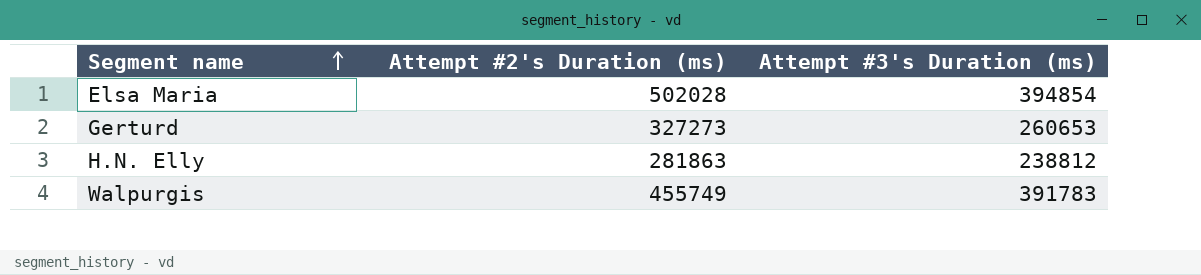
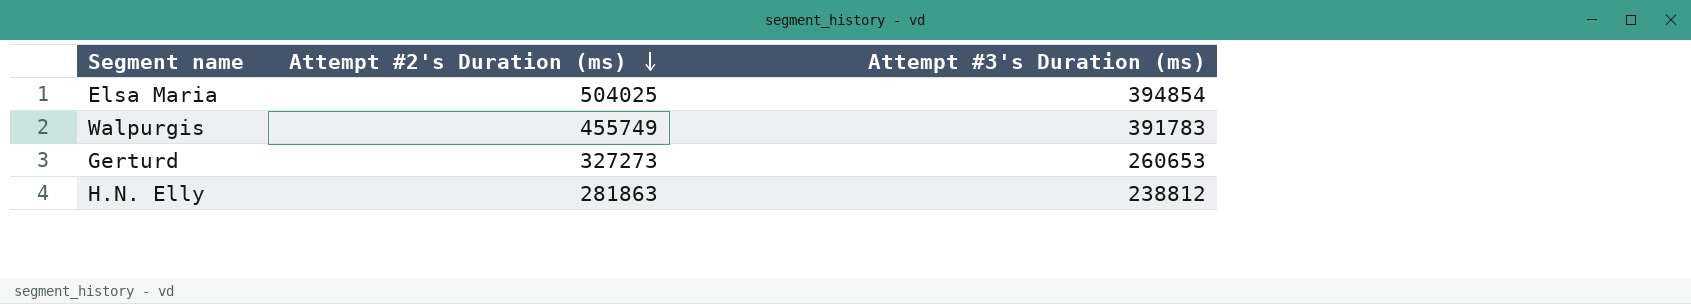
row order: Segment name ascending -> Attempt #2's Duration (ms) descending
Elsa Maria | Attempt #2's Duration (ms): 502028 -> 504025

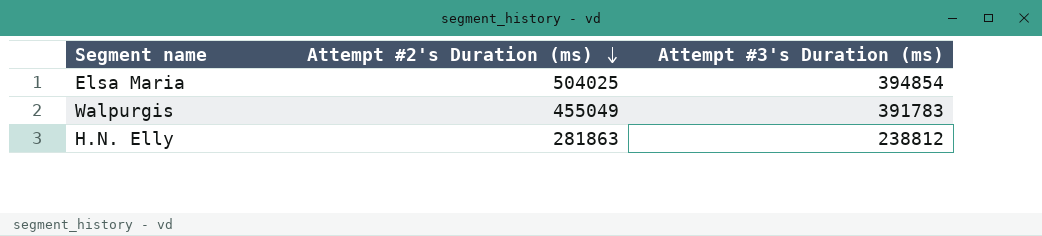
row Gerturd: 327273 | 260653 -> none
Walpurgis | Attempt #2's Duration (ms): 455749 -> 455049

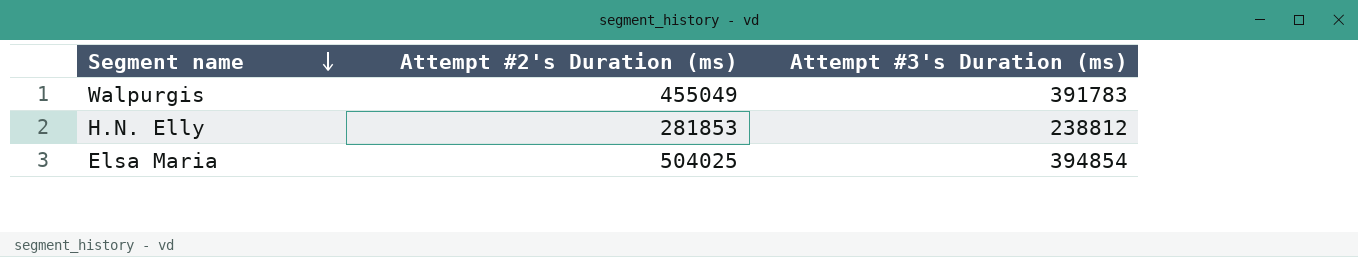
row order: Attempt #2's Duration (ms) descending -> Segment name descending
H.N. Elly | Attempt #2's Duration (ms): 281863 -> 281853

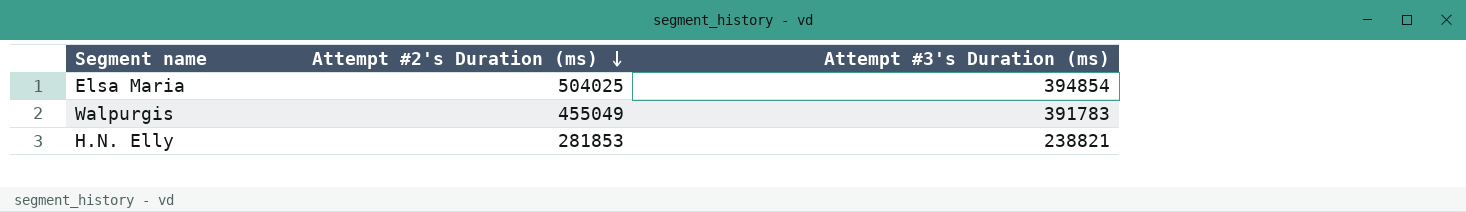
row order: Segment name descending -> Attempt #2's Duration (ms) descending
H.N. Elly | Attempt #3's Duration (ms): 238812 -> 238821

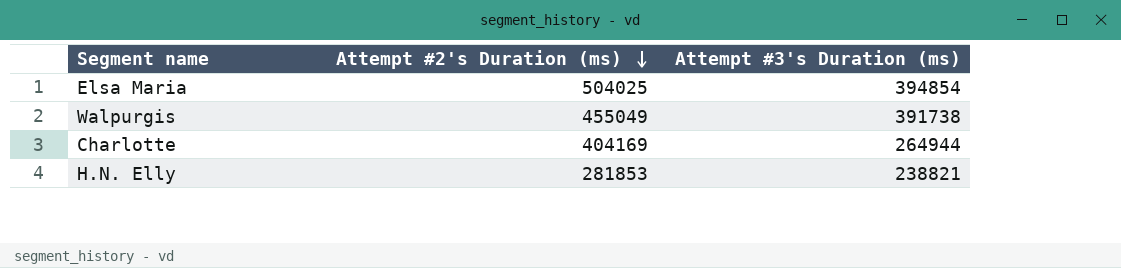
Walpurgis | Attempt #3's Duration (ms): 391783 -> 391738
row Charlotte: none -> 404169 | 264944

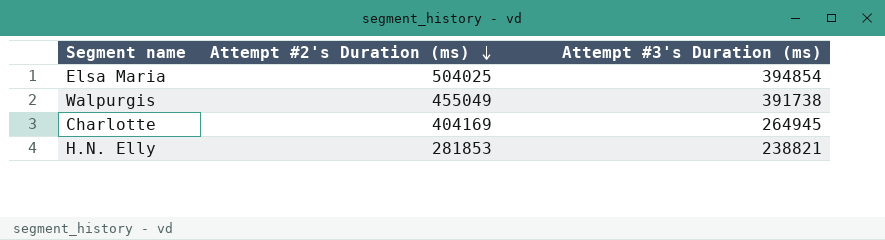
Charlotte | Attempt #3's Duration (ms): 264944 -> 264945

